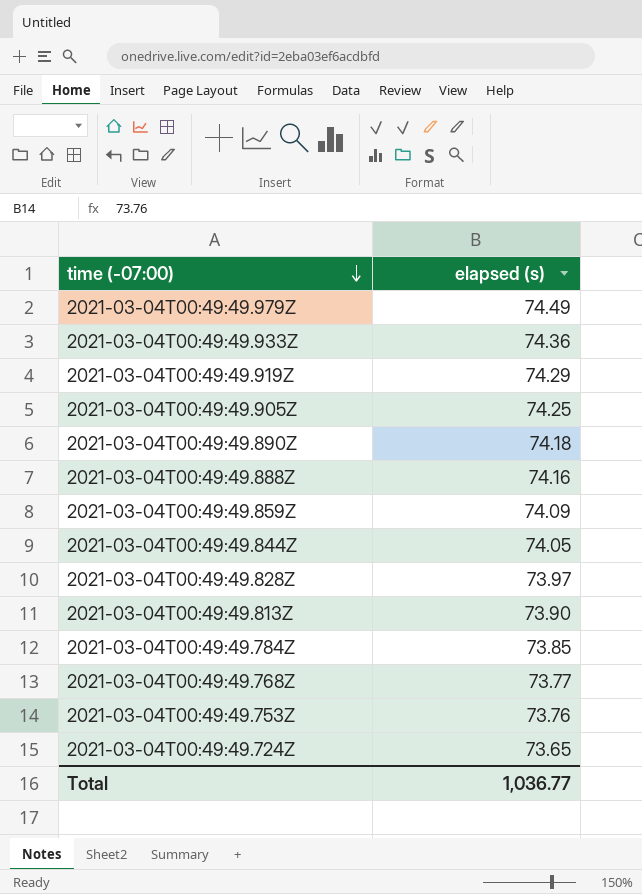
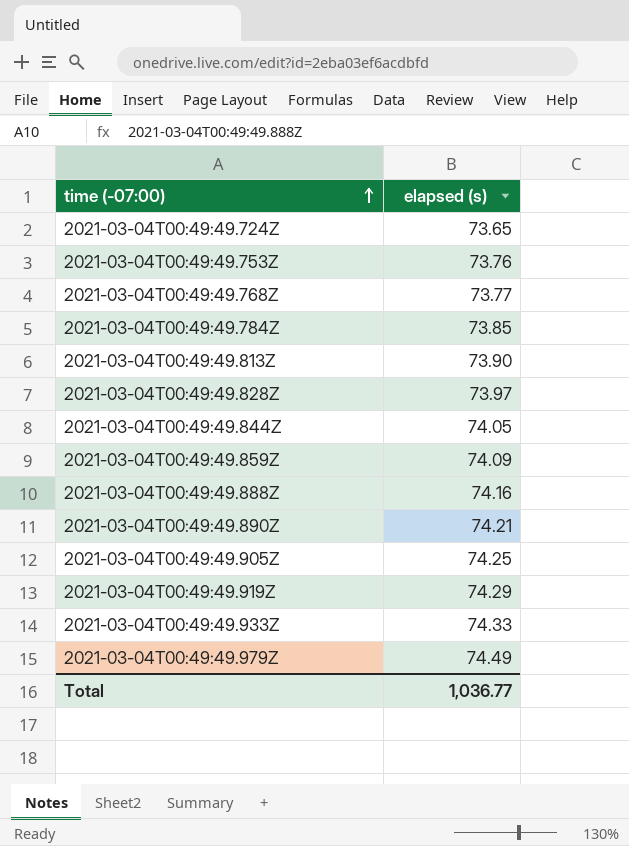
row order: time (-07:00) descending -> time (-07:00) ascending
2021-03-04T00:49:49.890Z | elapsed (s): 74.18 -> 74.21
2021-03-04T00:49:49.933Z | elapsed (s): 74.36 -> 74.33

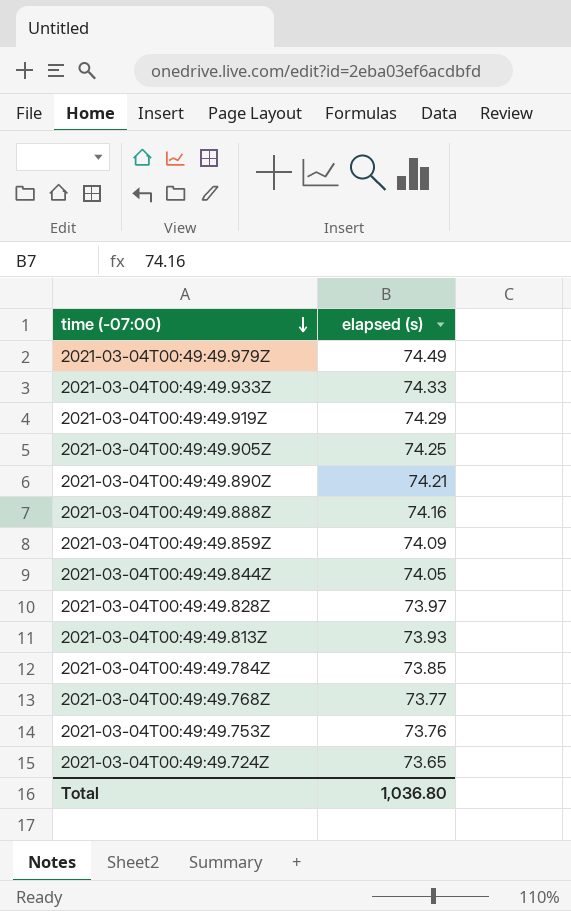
row order: time (-07:00) ascending -> time (-07:00) descending
2021-03-04T00:49:49.813Z | elapsed (s): 73.90 -> 73.93
Total | elapsed (s): 1,036.77 -> 1,036.80

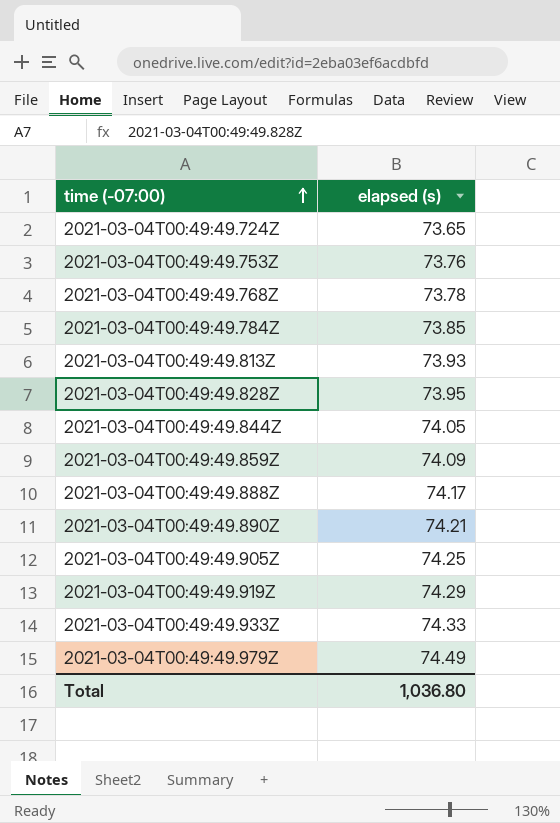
row order: time (-07:00) descending -> time (-07:00) ascending
2021-03-04T00:49:49.768Z | elapsed (s): 73.77 -> 73.78
2021-03-04T00:49:49.828Z | elapsed (s): 73.97 -> 73.95
2021-03-04T00:49:49.888Z | elapsed (s): 74.16 -> 74.17

